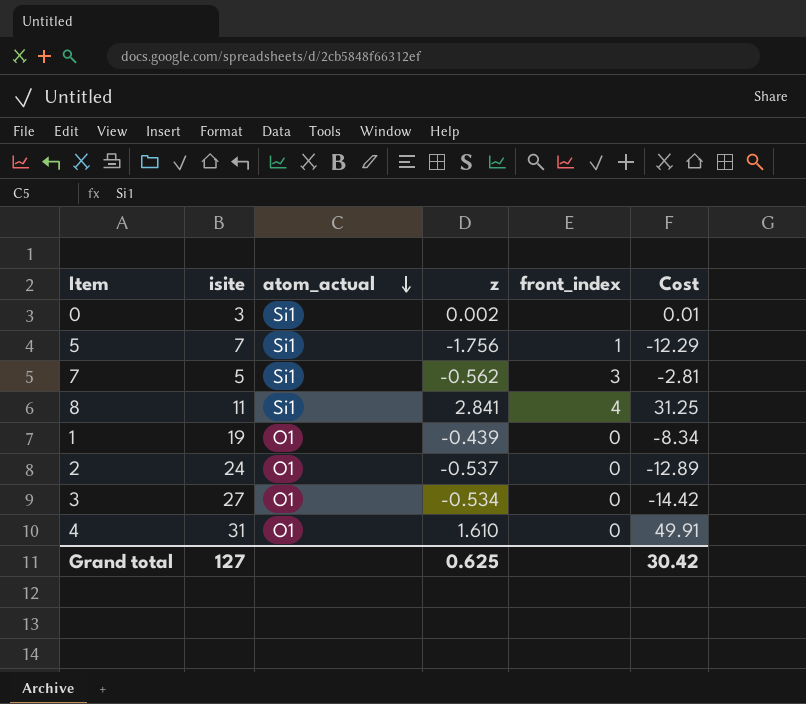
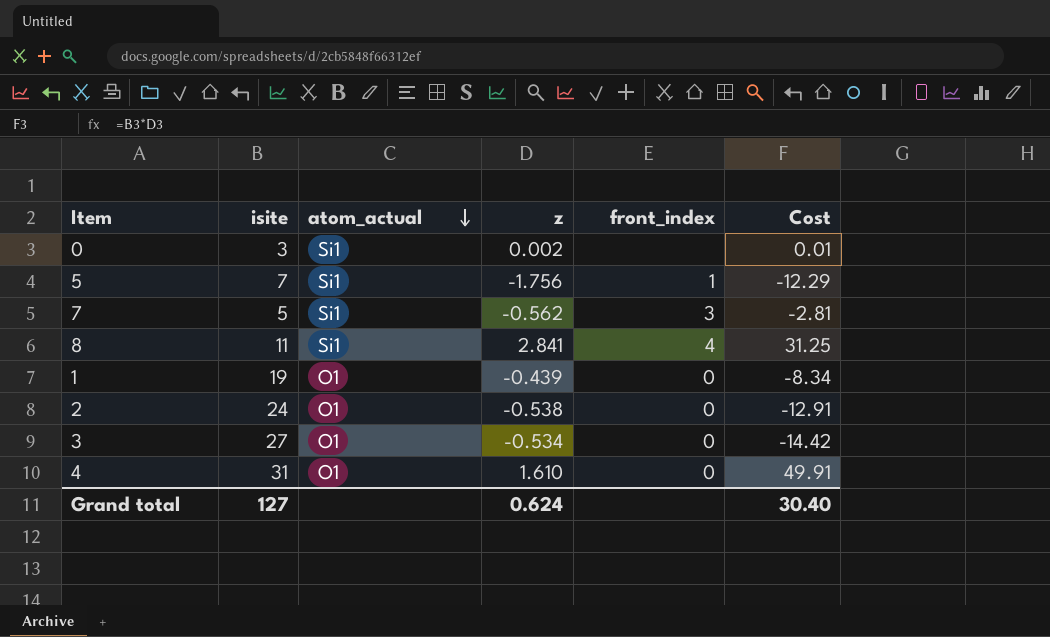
2 | z: -0.537 -> -0.538
2 | Cost: -12.89 -> -12.91
Grand total | z: 0.625 -> 0.624
Grand total | Cost: 30.42 -> 30.40

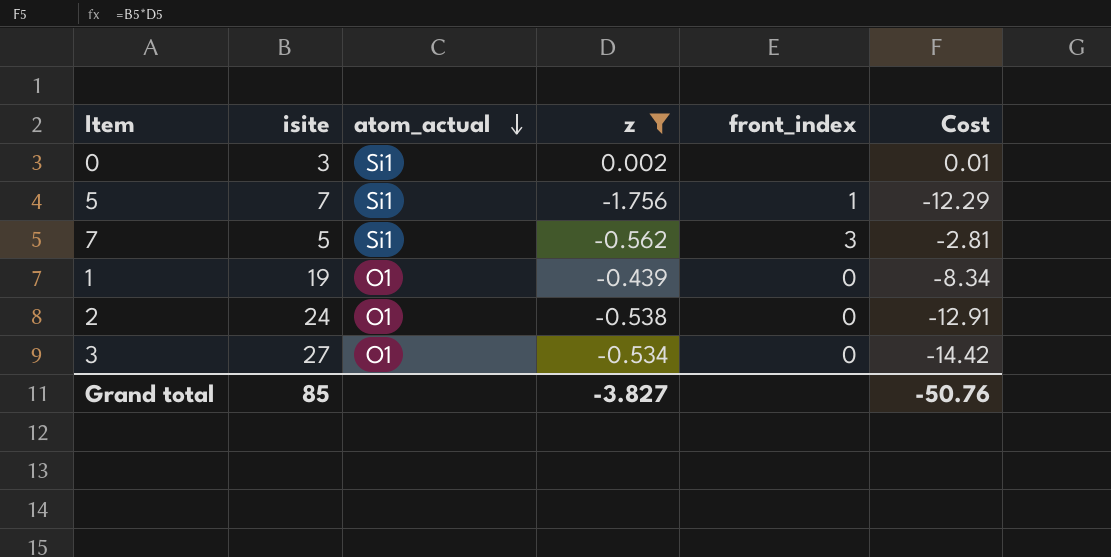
filter: none -> z <= 0.002
Grand total | isite: 127 -> 85
Grand total | z: 0.624 -> -3.827
Grand total | Cost: 30.40 -> -50.76

